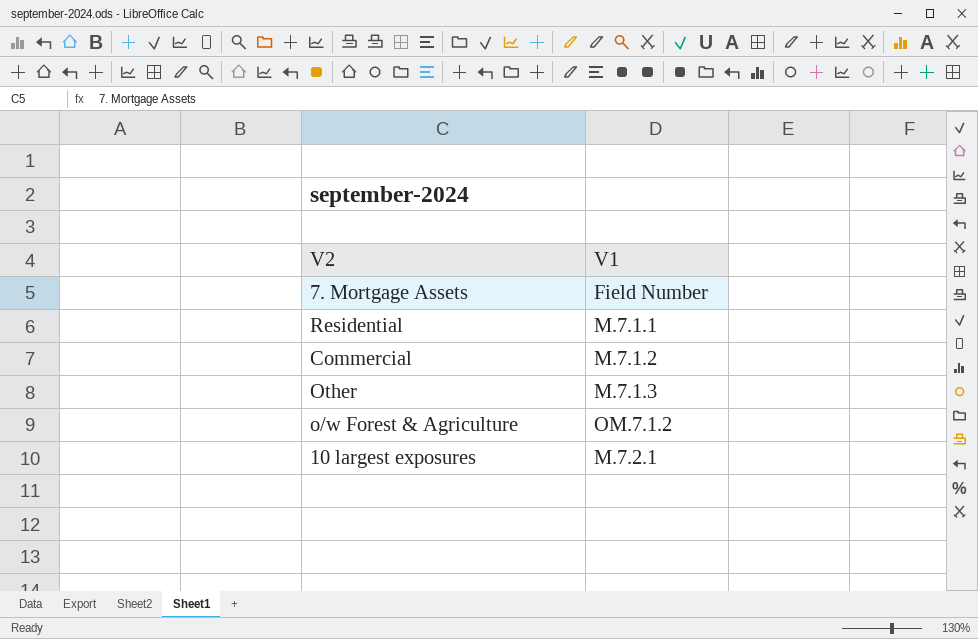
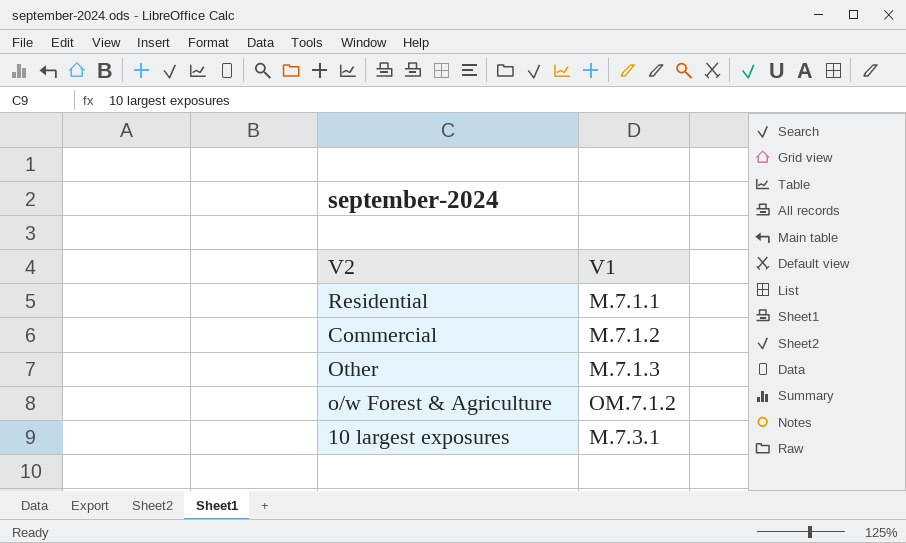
row 7. Mortgage Assets: Field Number -> none
10 largest exposures | V1: M.7.2.1 -> M.7.3.1

